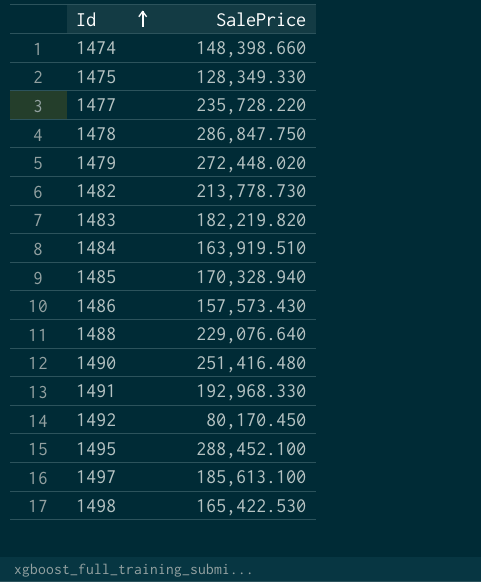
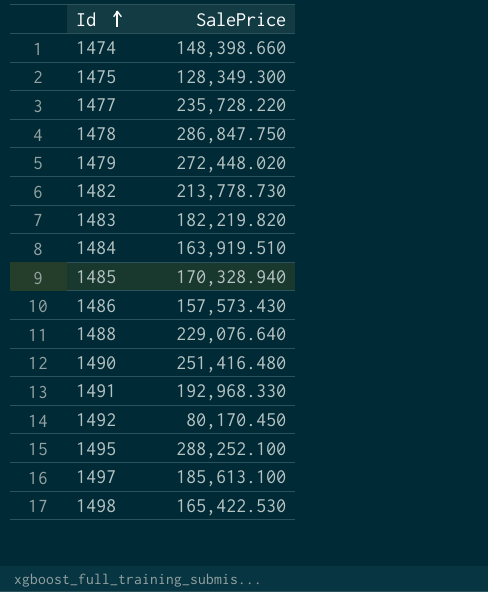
1475 | SalePrice: 128,349.330 -> 128,349.300
1495 | SalePrice: 288,452.100 -> 288,252.100

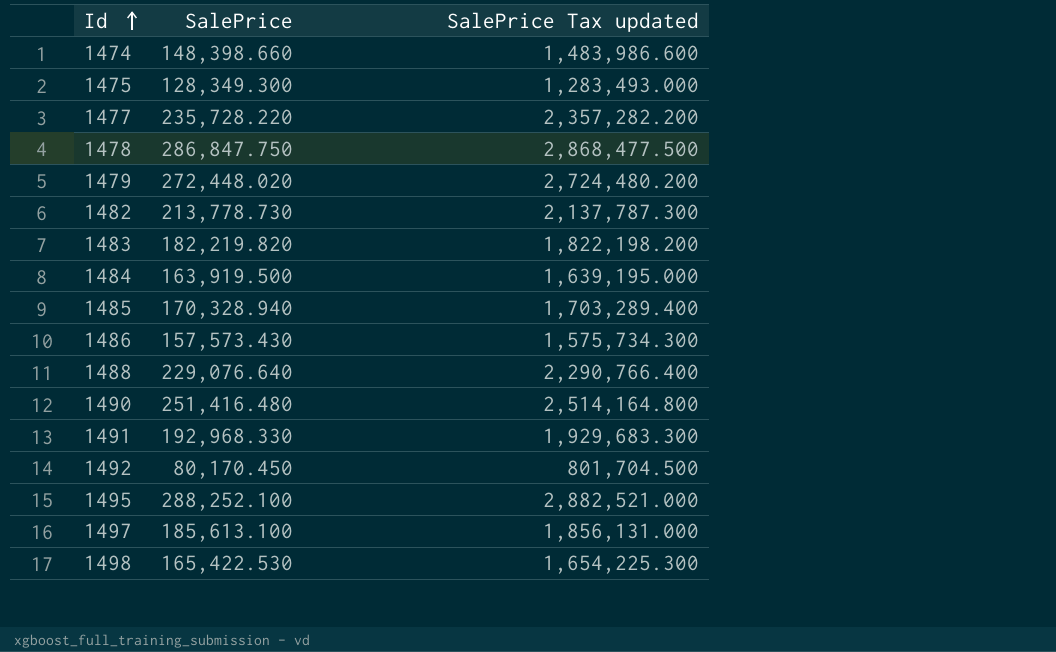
column SalePrice Tax updated | formula: none -> [SalePrice] * 10
1484 | SalePrice: 163,919.510 -> 163,919.500

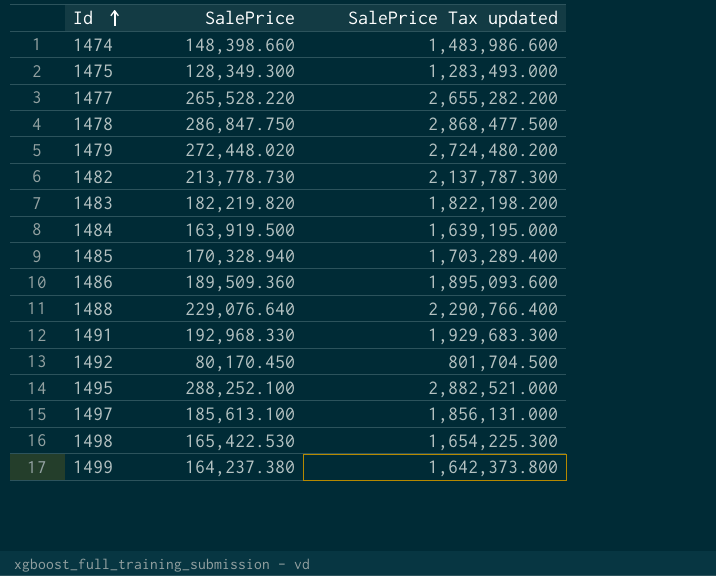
row 1490: 251,416.480 | 2,514,164.800 -> none
1477 | SalePrice: 235,728.220 -> 265,528.220
1477 | SalePrice Tax updated: 2,357,282.200 -> 2,655,282.200
1486 | SalePrice: 157,573.430 -> 189,509.360
1486 | SalePrice Tax updated: 1,575,734.300 -> 1,895,093.600
row 1499: none -> 164,237.380 | 1,642,373.800

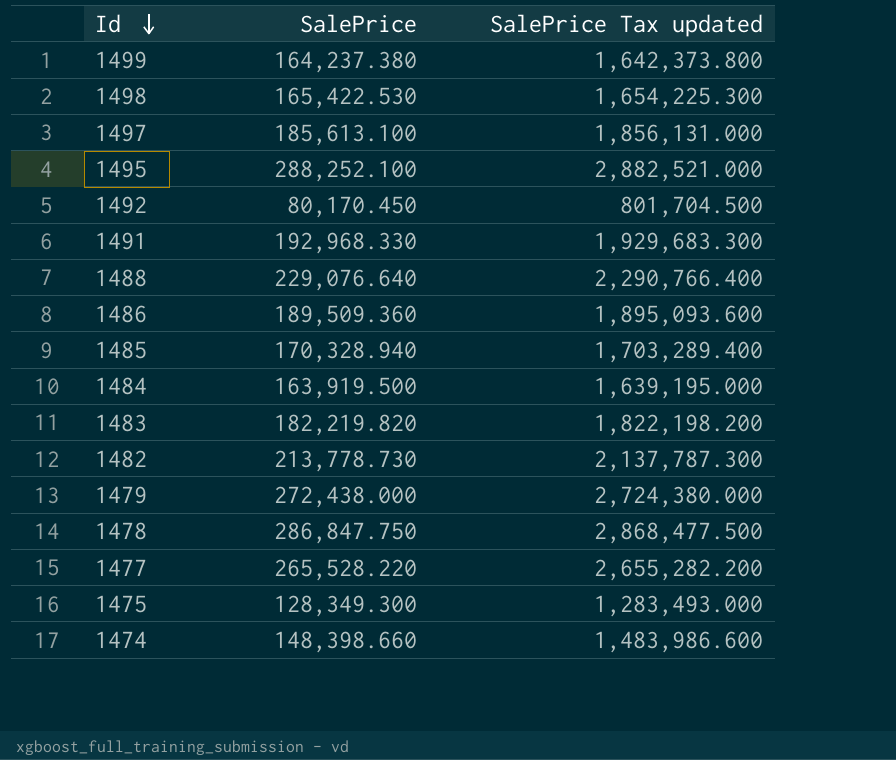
row order: Id ascending -> Id descending
1479 | SalePrice: 272,448.020 -> 272,438.000
1479 | SalePrice Tax updated: 2,724,480.200 -> 2,724,380.000

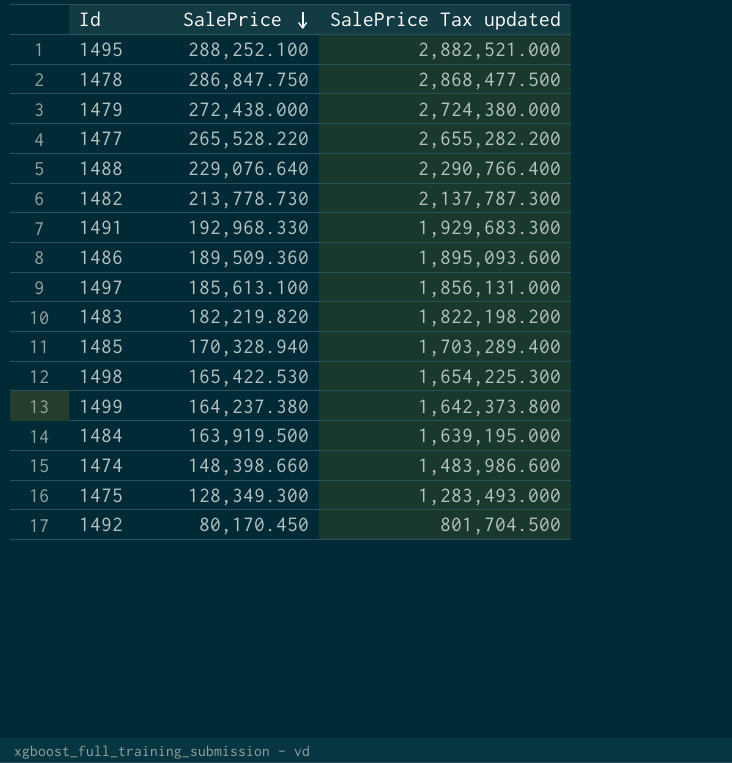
row order: Id descending -> SalePrice descending

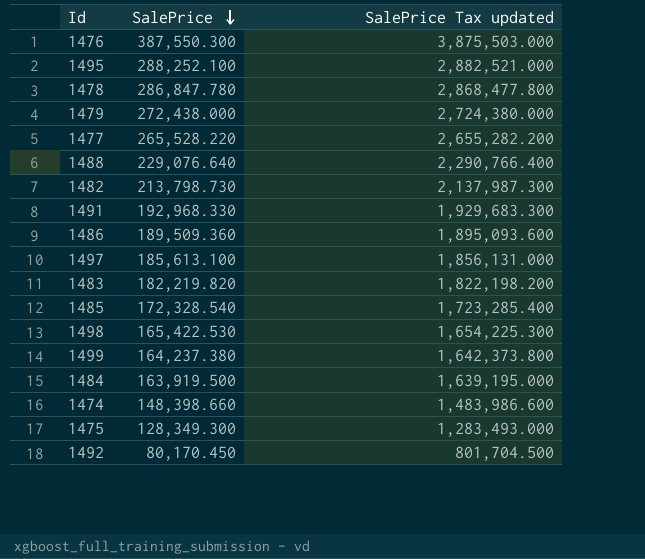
row 1476: none -> 387,550.300 | 3,875,503.000
1478 | SalePrice: 286,847.750 -> 286,847.780
1478 | SalePrice Tax updated: 2,868,477.500 -> 2,868,477.800
1482 | SalePrice: 213,778.730 -> 213,798.730
1482 | SalePrice Tax updated: 2,137,787.300 -> 2,137,987.300
1485 | SalePrice: 170,328.940 -> 172,328.540
1485 | SalePrice Tax updated: 1,703,289.400 -> 1,723,285.400

